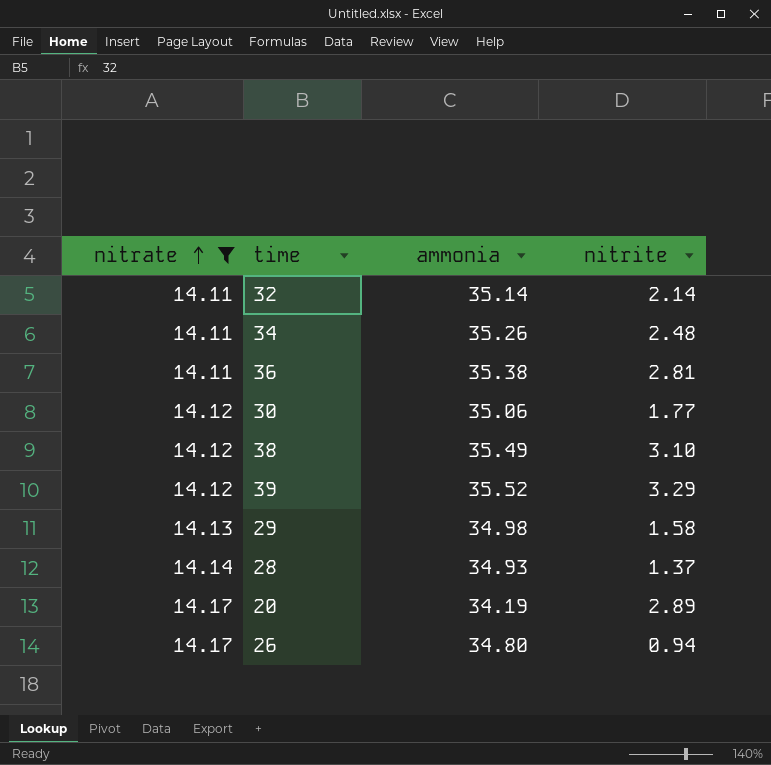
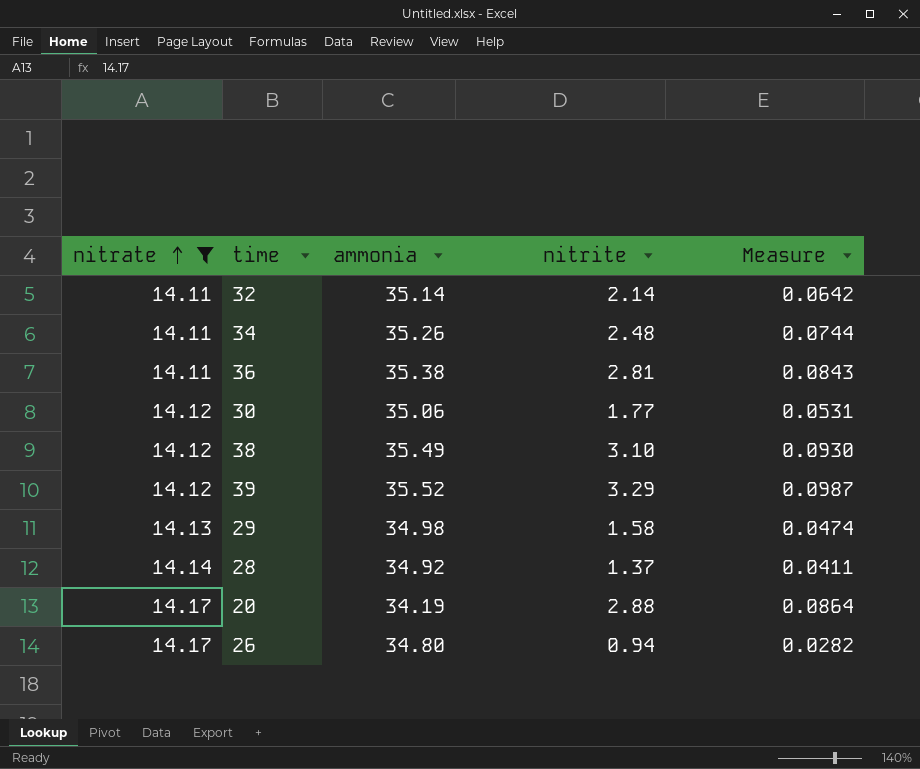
column Measure | formula: none -> [nitrite] * 0.03
28 | ammonia: 34.93 -> 34.92
20 | nitrite: 2.89 -> 2.88

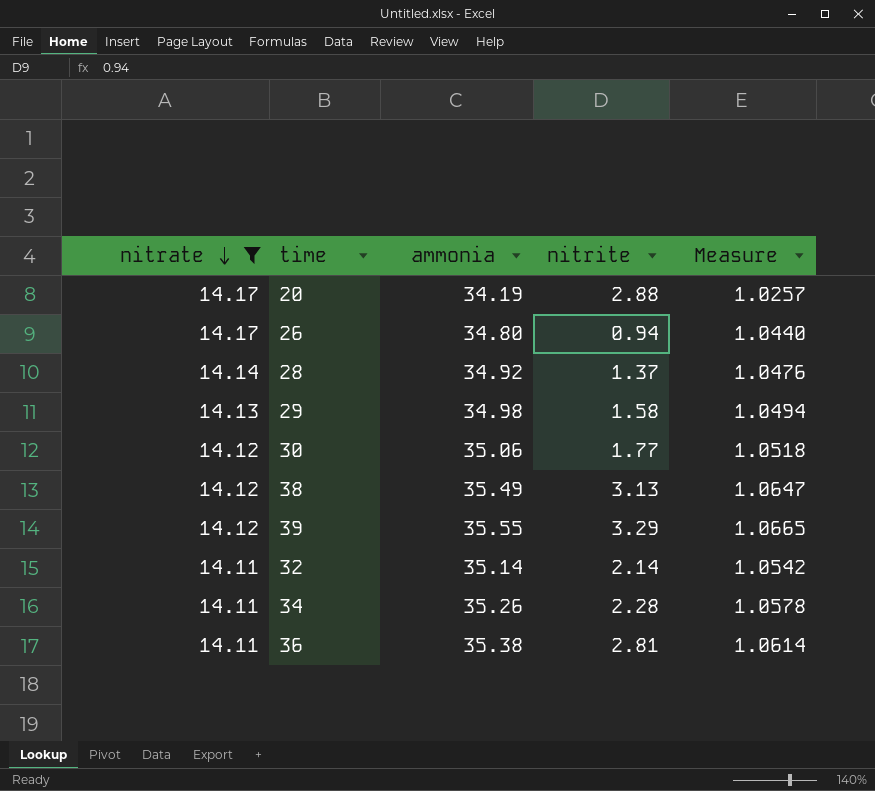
row order: nitrate ascending -> nitrate descending
column Measure | formula: [nitrite] * 0.03 -> [ammonia] * 0.03
38 | nitrite: 3.10 -> 3.13
39 | ammonia: 35.52 -> 35.55
34 | nitrite: 2.48 -> 2.28

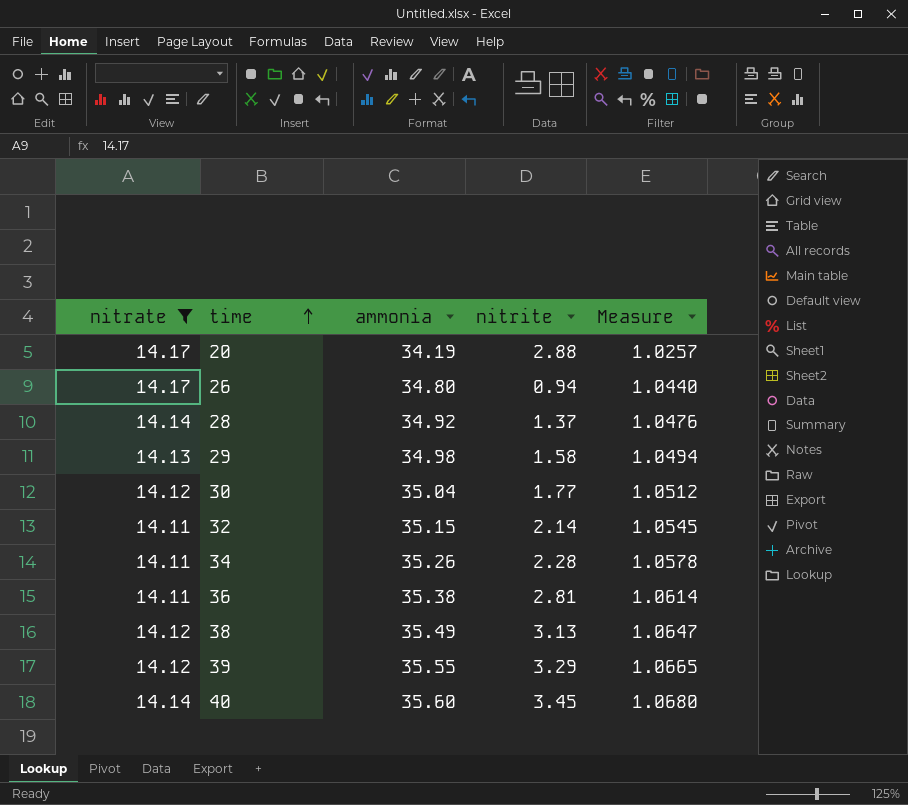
row order: nitrate descending -> time ascending
30 | ammonia: 35.06 -> 35.04
30 | Measure: 1.0518 -> 1.0512
32 | ammonia: 35.14 -> 35.15
32 | Measure: 1.0542 -> 1.0545
row 40: none -> 14.14 | 35.60 | 3.45 | 1.0680

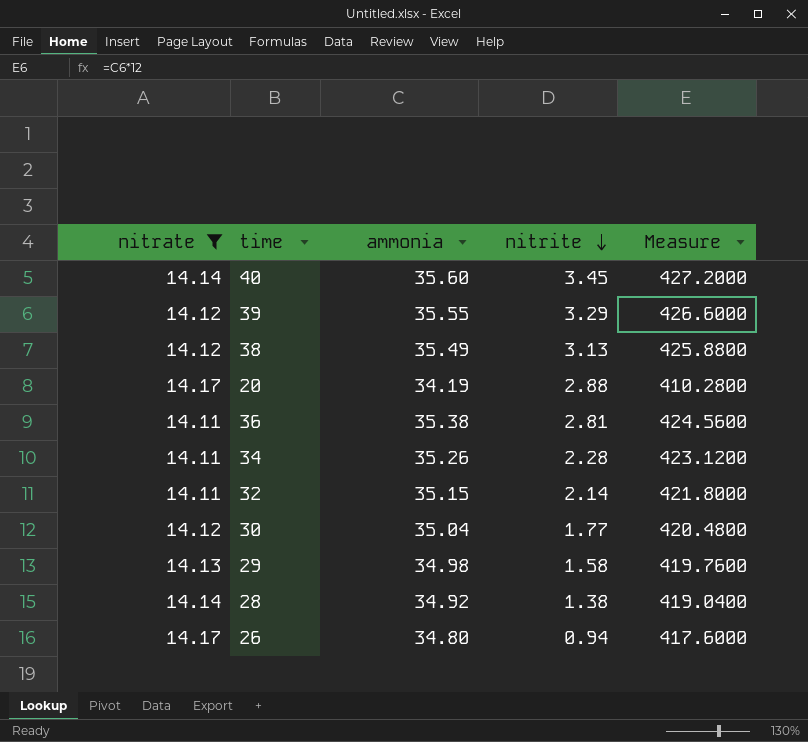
row order: time ascending -> nitrite descending
column Measure | formula: [ammonia] * 0.03 -> [ammonia] * 12
28 | nitrite: 1.37 -> 1.38

